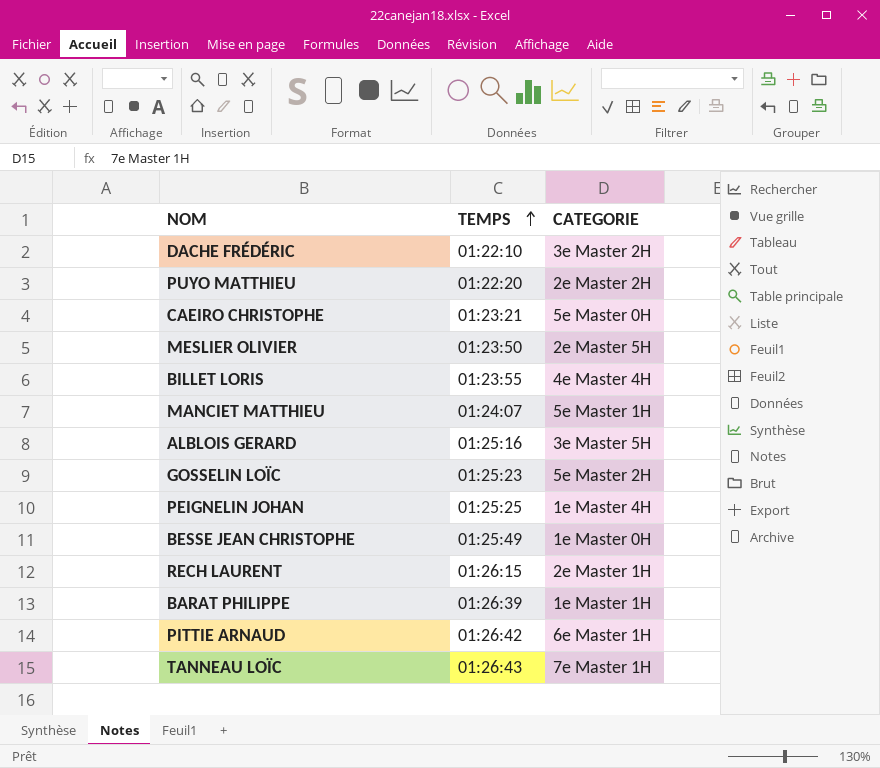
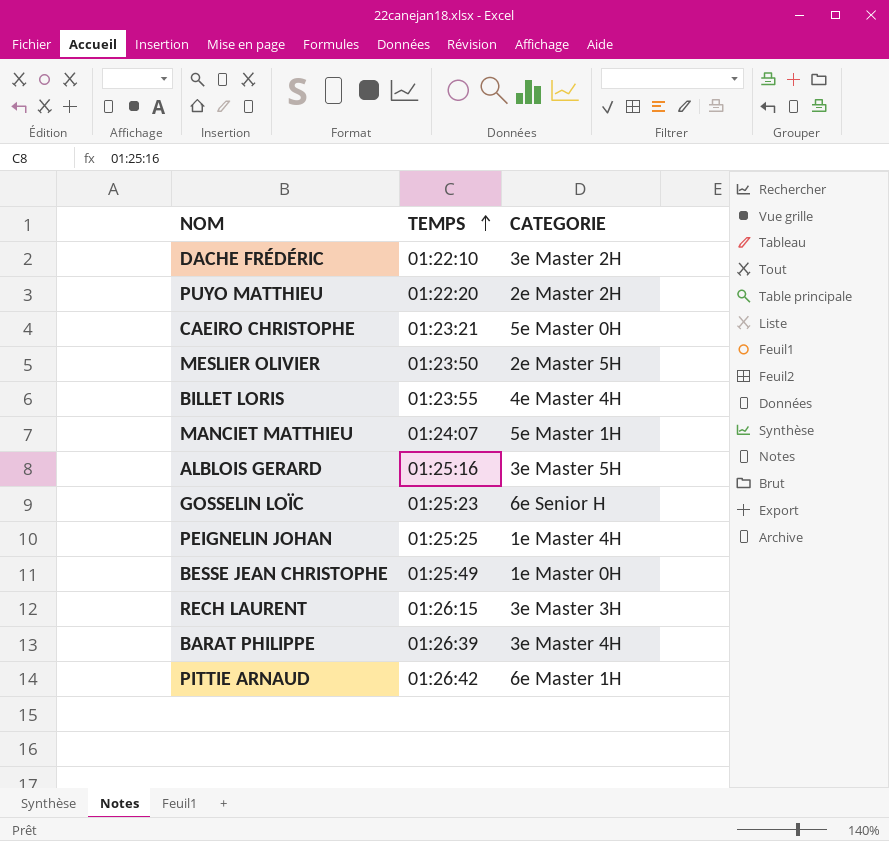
row TANNEAU LOÏC: 01:26:43 | 7e Master 1H -> none
GOSSELIN LOÏC | CATEGORIE: 5e Master 2H -> 6e Senior H
RECH LAURENT | CATEGORIE: 2e Master 1H -> 3e Master 3H
BARAT PHILIPPE | CATEGORIE: 1e Master 1H -> 3e Master 4H

